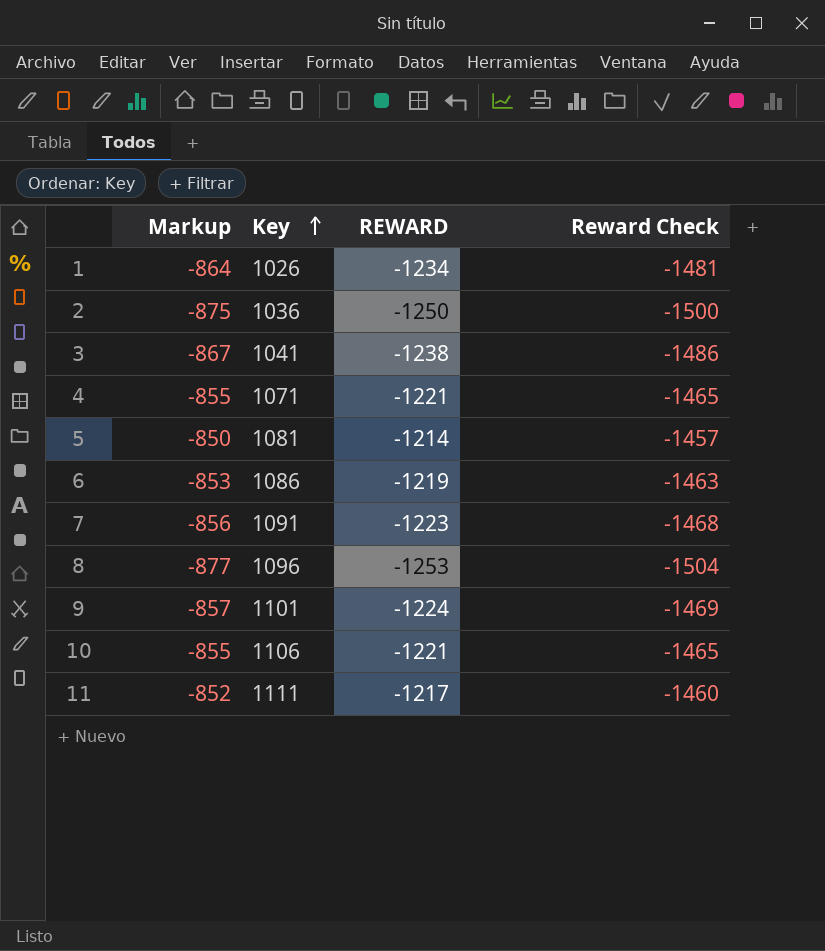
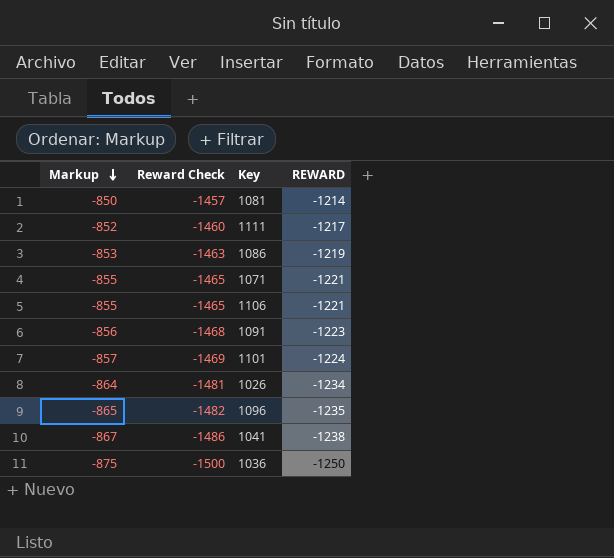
row order: Key ascending -> Markup descending
column Reward Check | position: 4 -> 2
1096 | Markup: -877 -> -865
1096 | Reward Check: -1504 -> -1482
1096 | REWARD: -1253 -> -1235

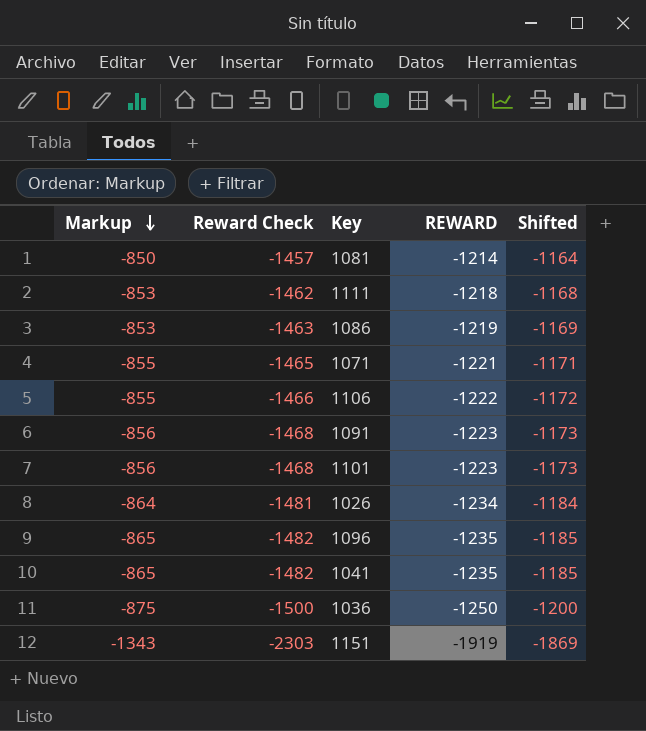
column Shifted | formula: none -> [REWARD] + 50
1111 | Markup: -852 -> -853
1111 | Reward Check: -1460 -> -1462
1111 | REWARD: -1217 -> -1218
1106 | Reward Check: -1465 -> -1466
1106 | REWARD: -1221 -> -1222
1101 | Markup: -857 -> -856
1101 | Reward Check: -1469 -> -1468
1101 | REWARD: -1224 -> -1223
1041 | Markup: -867 -> -865
1041 | Reward Check: -1486 -> -1482
1041 | REWARD: -1238 -> -1235
row 1151: none -> -1343 | -2303 | -1919 | -1869

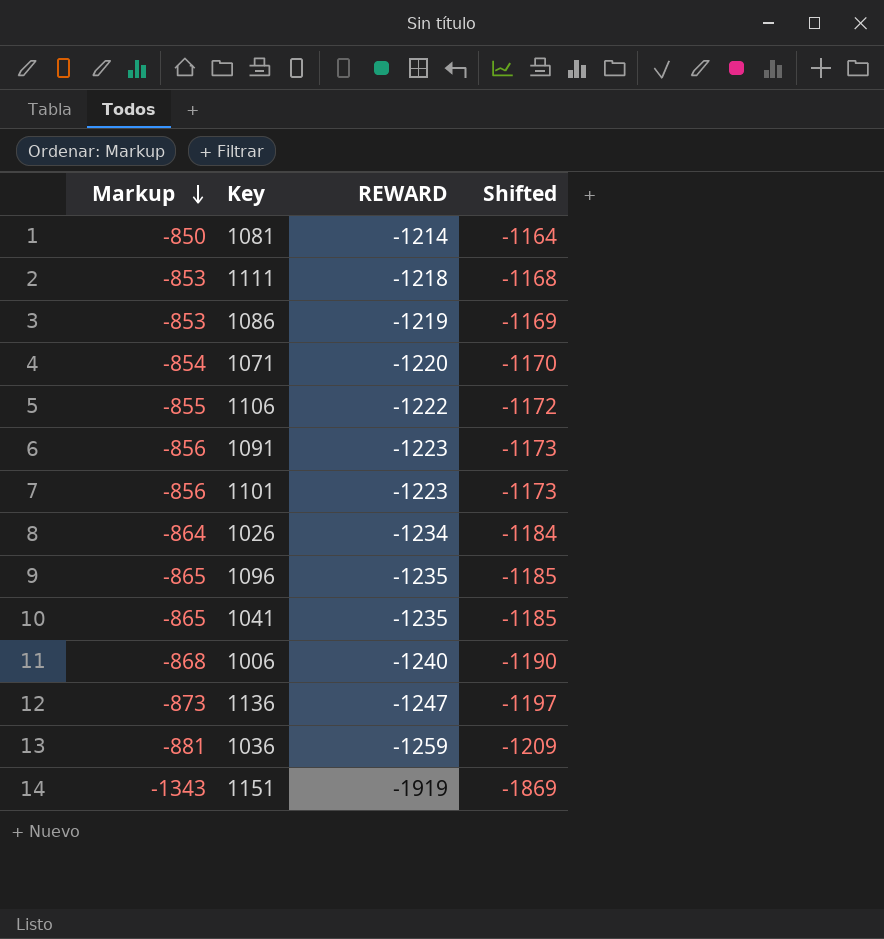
column Reward Check | formula: [REWARD] * 1.2 -> none
1071 | Markup: -855 -> -854
1071 | REWARD: -1221 -> -1220
1071 | Shifted: -1171 -> -1170
row 1006: none -> -868 | -1240 | -1190
row 1136: none -> -873 | -1247 | -1197
1036 | Markup: -875 -> -881
1036 | REWARD: -1250 -> -1259
1036 | Shifted: -1200 -> -1209

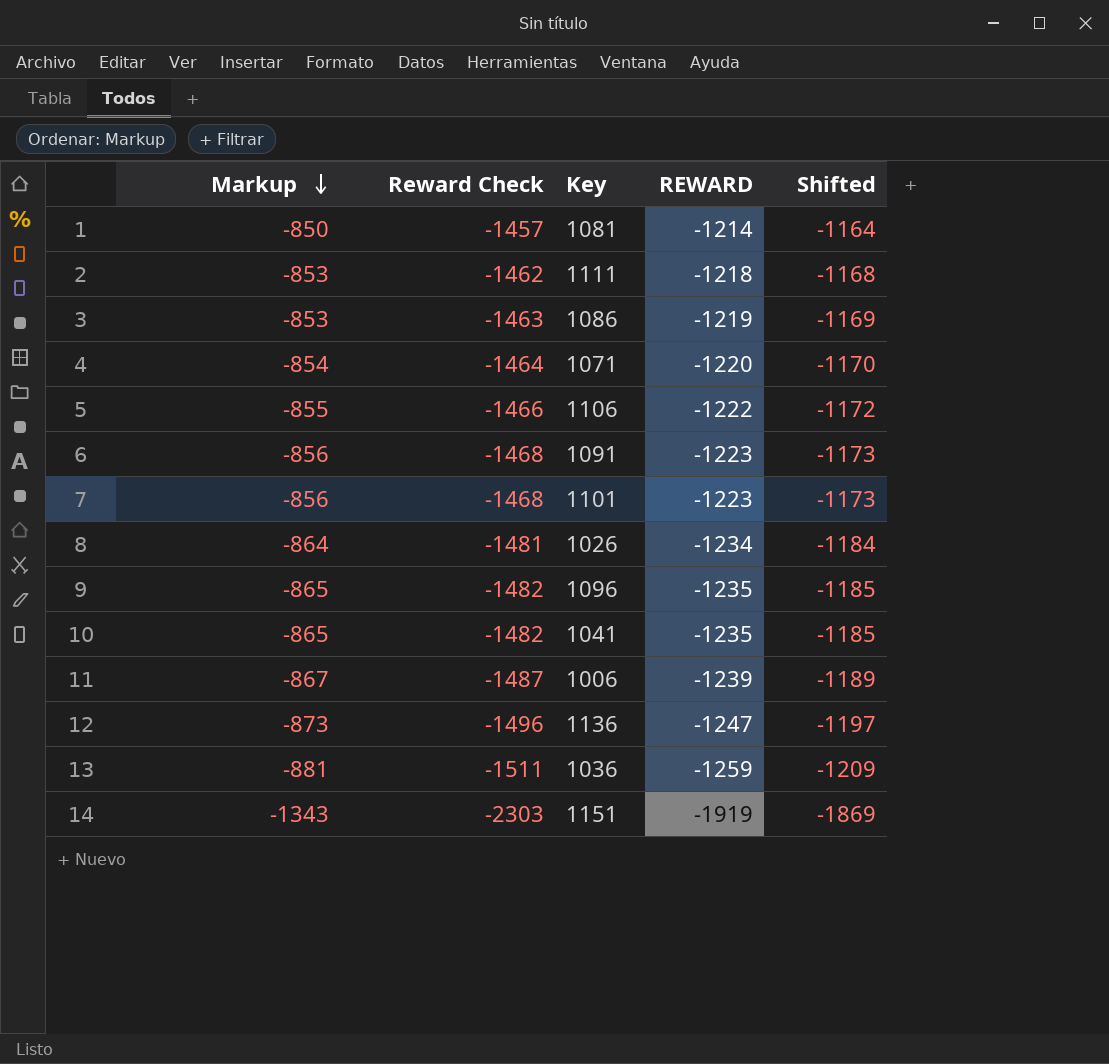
column Reward Check | formula: none -> [REWARD] * 1.2
1006 | Markup: -868 -> -867
1006 | REWARD: -1240 -> -1239
1006 | Shifted: -1190 -> -1189

